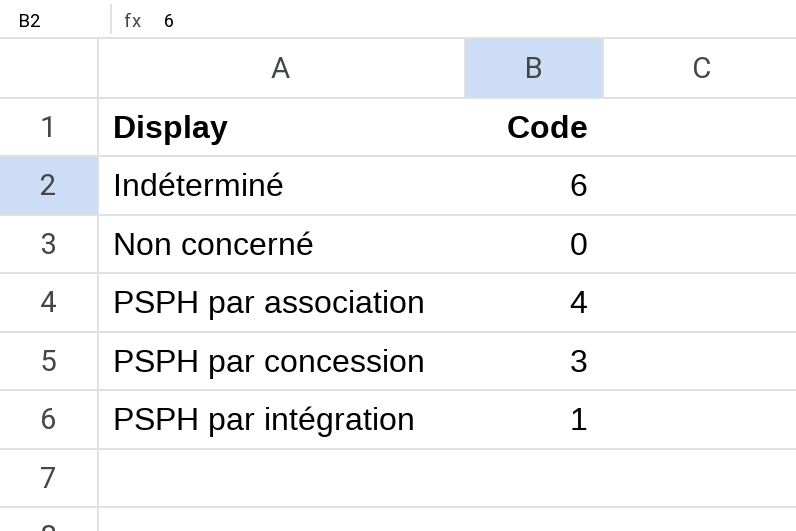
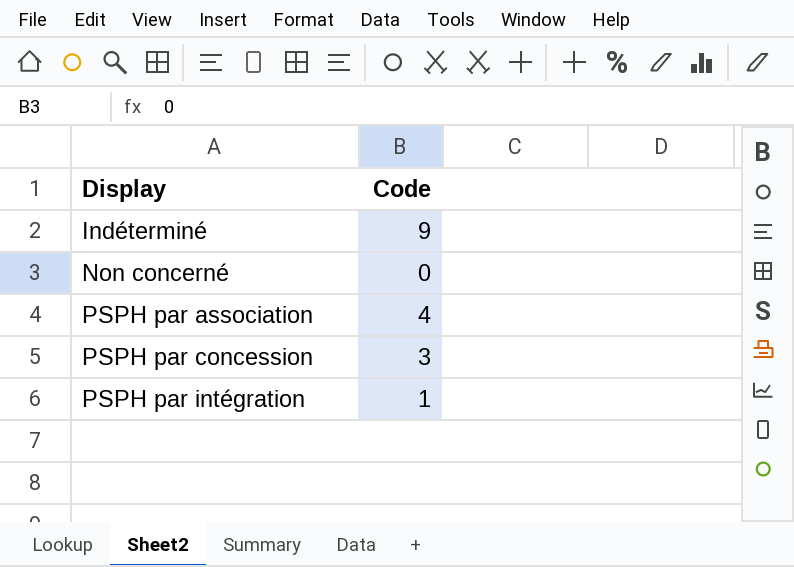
Indéterminé | Code: 6 -> 9

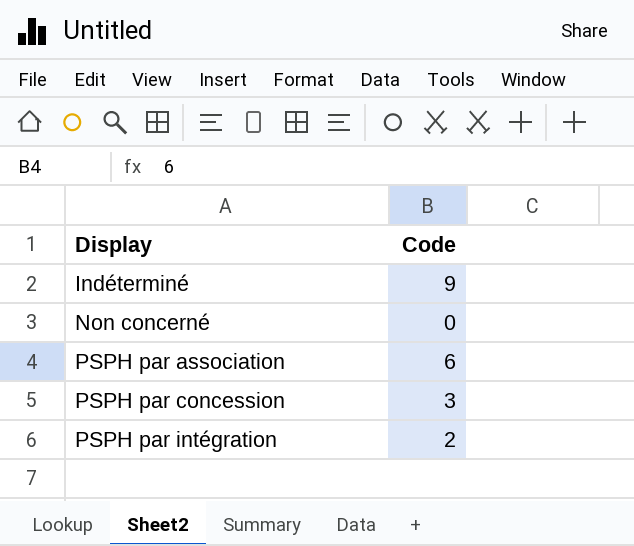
PSPH par association | Code: 4 -> 6
PSPH par intégration | Code: 1 -> 2

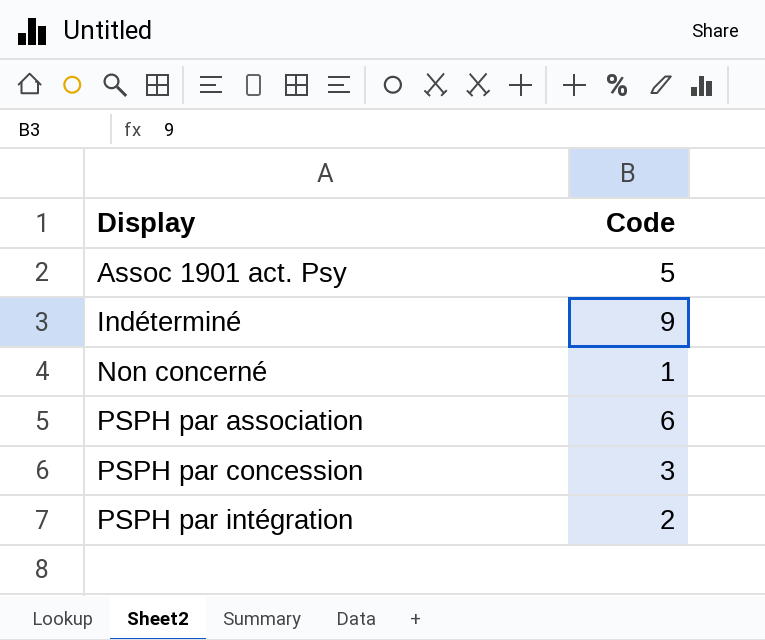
row Assoc 1901 act. Psy: none -> 5
Non concerné | Code: 0 -> 1

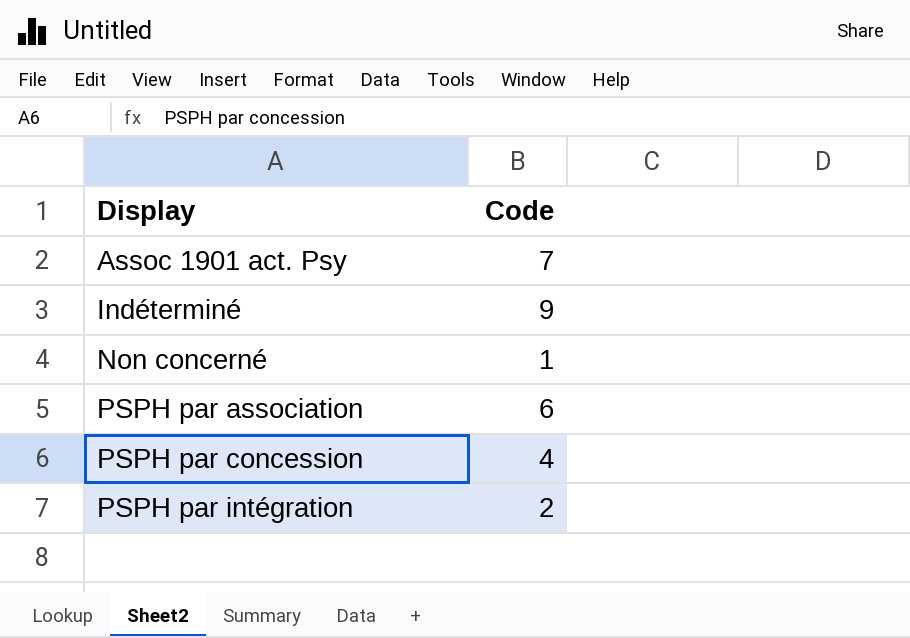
Assoc 1901 act. Psy | Code: 5 -> 7
PSPH par concession | Code: 3 -> 4

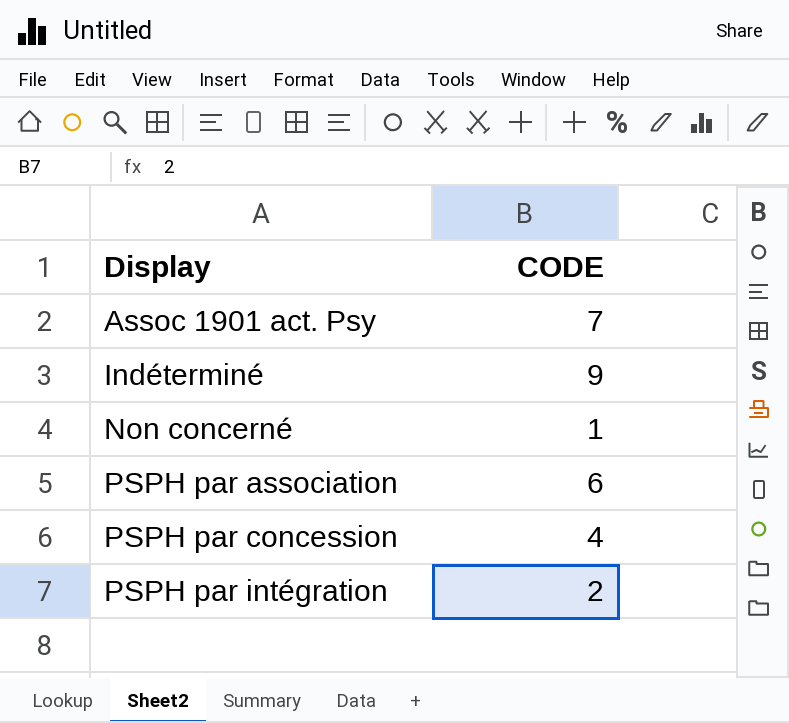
column name: Code -> CODE

